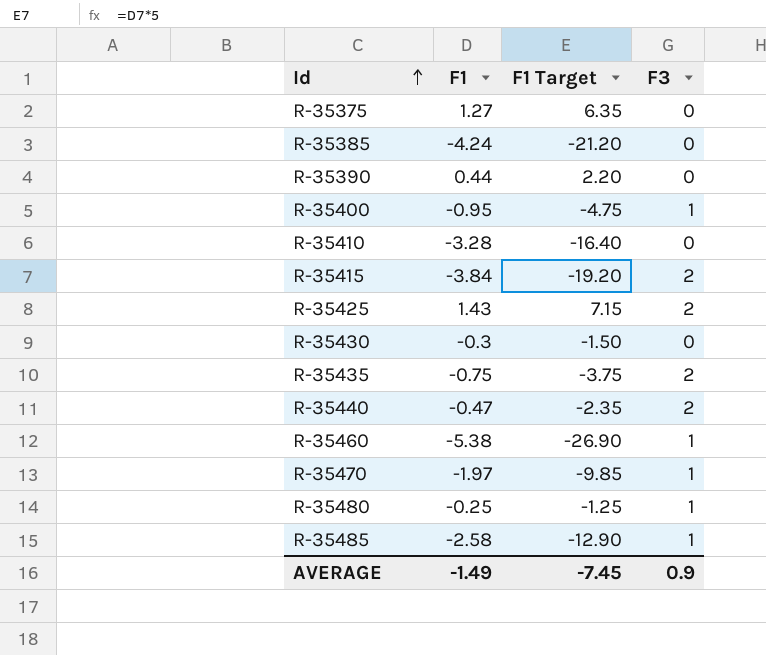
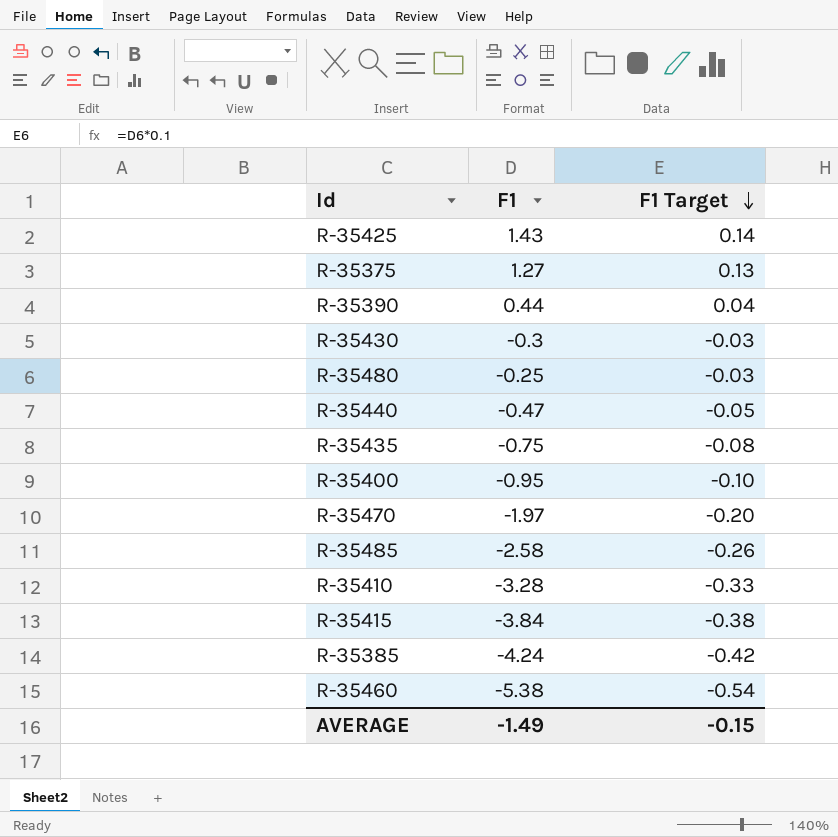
row order: Id ascending -> F1 Target descending
column F3 | position: 4 -> none
column F1 Target | formula: [F1] * 5 -> [F1] * 0.1
AVERAGE | F1 Target: -7.45 -> -0.15

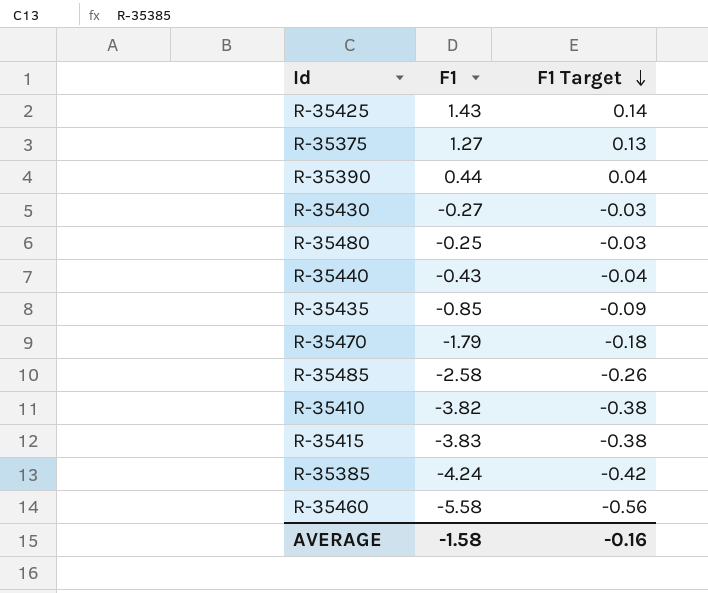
row R-35400: -0.95 | -0.10 -> none
R-35430 | F1: -0.3 -> -0.27
R-35440 | F1: -0.47 -> -0.43
R-35440 | F1 Target: -0.05 -> -0.04
R-35435 | F1: -0.75 -> -0.85
R-35435 | F1 Target: -0.08 -> -0.09
R-35470 | F1: -1.97 -> -1.79
R-35470 | F1 Target: -0.20 -> -0.18
R-35410 | F1: -3.28 -> -3.82
R-35410 | F1 Target: -0.33 -> -0.38
R-35415 | F1: -3.84 -> -3.83
R-35460 | F1: -5.38 -> -5.58
R-35460 | F1 Target: -0.54 -> -0.56
AVERAGE | F1: -1.49 -> -1.58
AVERAGE | F1 Target: -0.15 -> -0.16

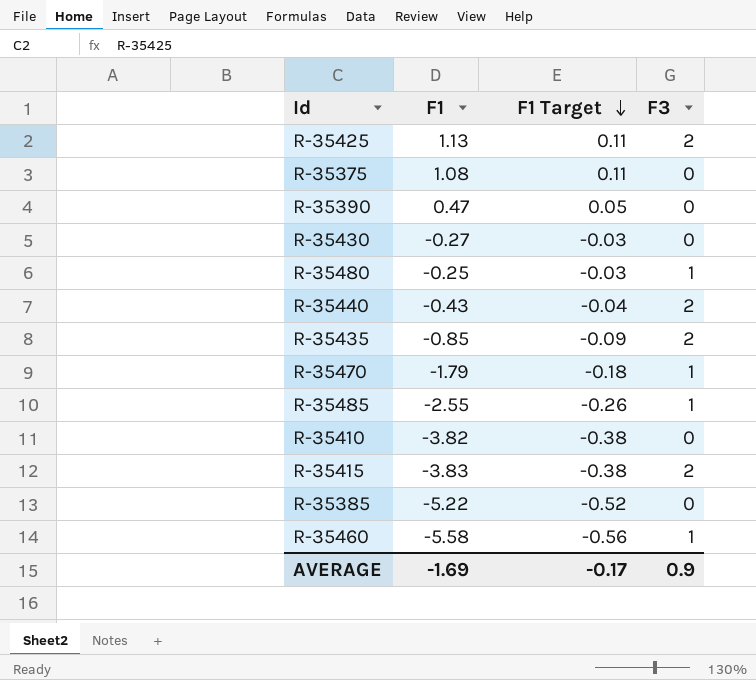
column F3 | position: none -> 4
R-35425 | F1: 1.43 -> 1.13
R-35425 | F1 Target: 0.14 -> 0.11
R-35375 | F1: 1.27 -> 1.08
R-35375 | F1 Target: 0.13 -> 0.11
R-35390 | F1: 0.44 -> 0.47
R-35390 | F1 Target: 0.04 -> 0.05
R-35485 | F1: -2.58 -> -2.55
R-35385 | F1: -4.24 -> -5.22
R-35385 | F1 Target: -0.42 -> -0.52
AVERAGE | F1: -1.58 -> -1.69
AVERAGE | F1 Target: -0.16 -> -0.17

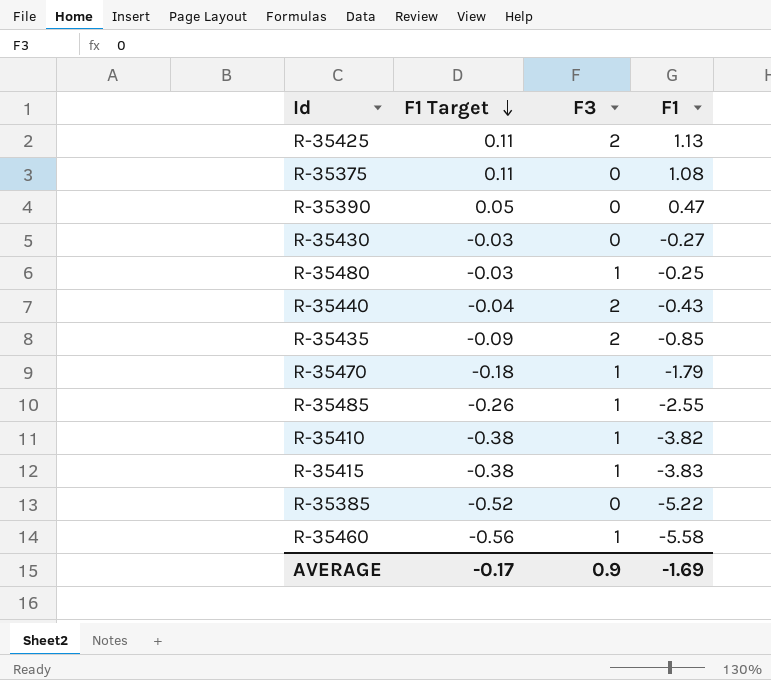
column F1 | position: 2 -> 4
R-35410 | F3: 0 -> 1
R-35415 | F3: 2 -> 1

